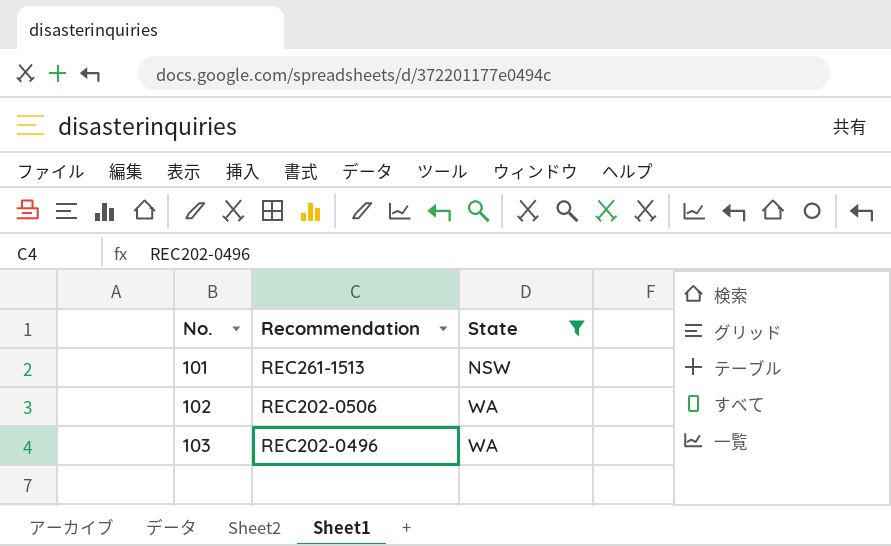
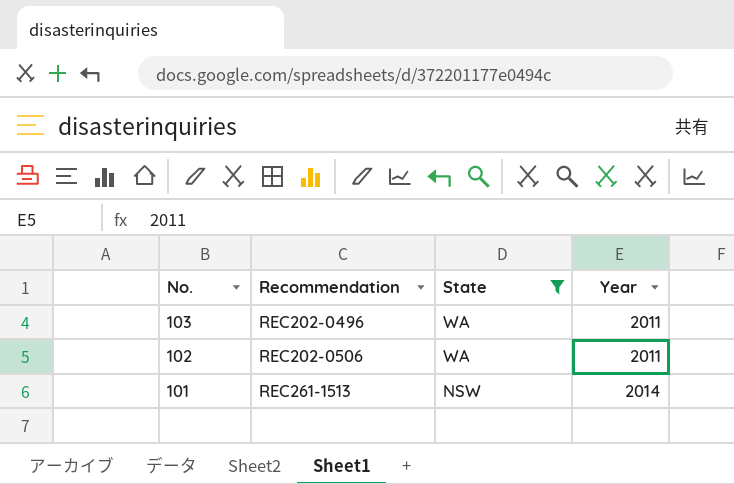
row order: No. ascending -> No. descending
column Year | position: none -> 4

